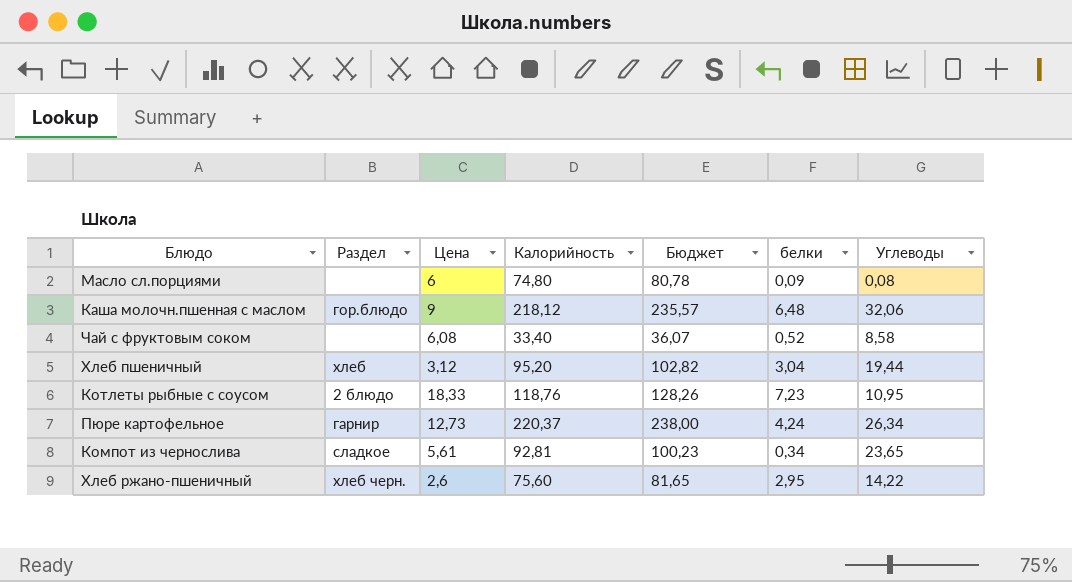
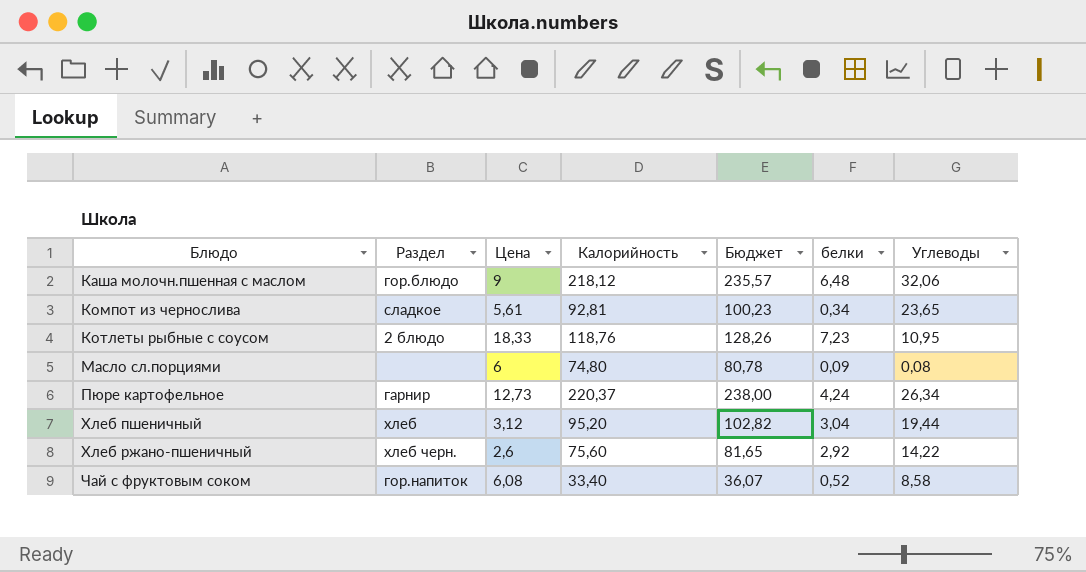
row order: none -> Блюдо ascending
Хлеб ржано-пшеничный | белки: 2,95 -> 2,92
Чай с фруктовым соком | Раздел: none -> гор.напиток

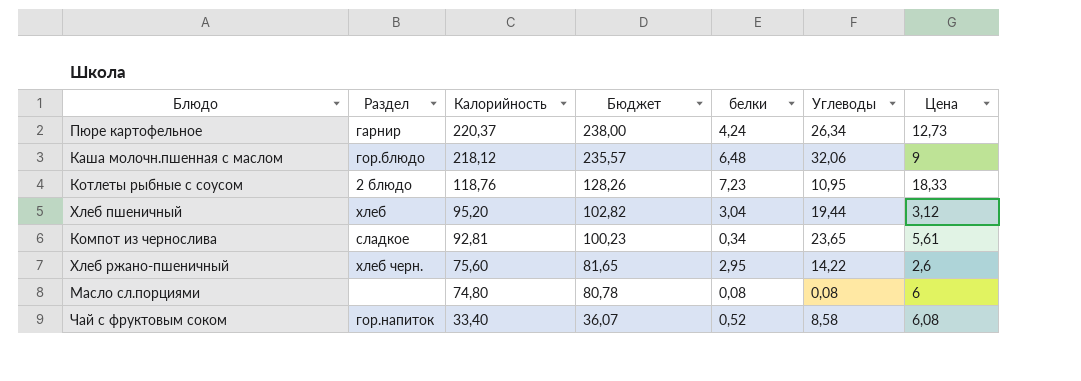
row order: Блюдо ascending -> Калорийность descending
column Цена | position: 3 -> 7
Хлеб ржано-пшеничный | белки: 2,92 -> 2,95
Масло сл.порциями | белки: 0,09 -> 0,08

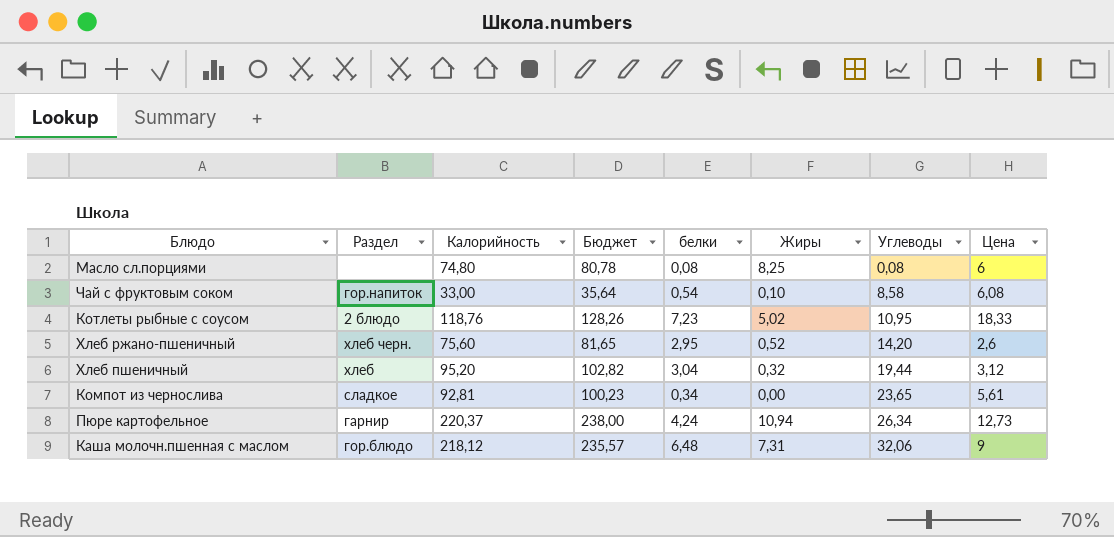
row order: Калорийность descending -> Углеводы ascending
column Жиры | position: none -> 6
Чай с фруктовым соком | Калорийность: 33,40 -> 33,00
Чай с фруктовым соком | Бюджет: 36,07 -> 35,64
Чай с фруктовым соком | белки: 0,52 -> 0,54
Хлеб ржано-пшеничный | Углеводы: 14,22 -> 14,20

